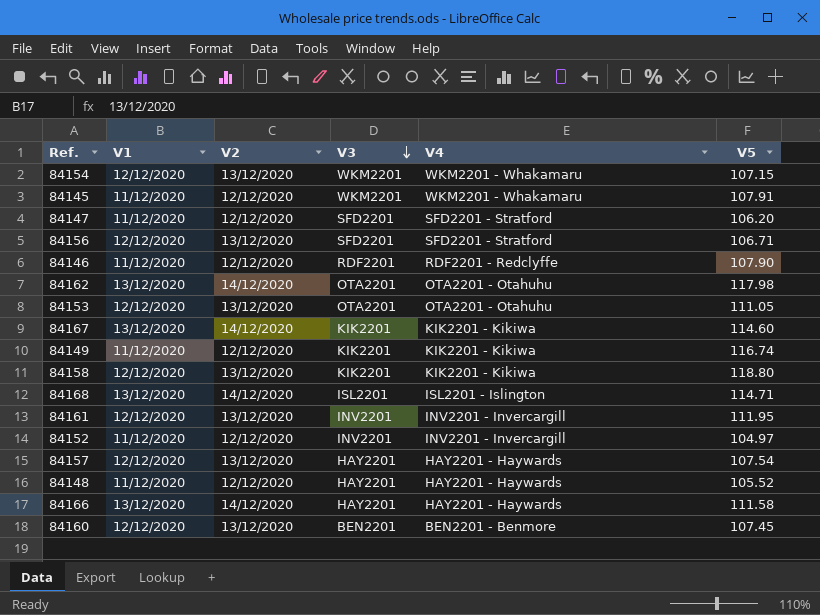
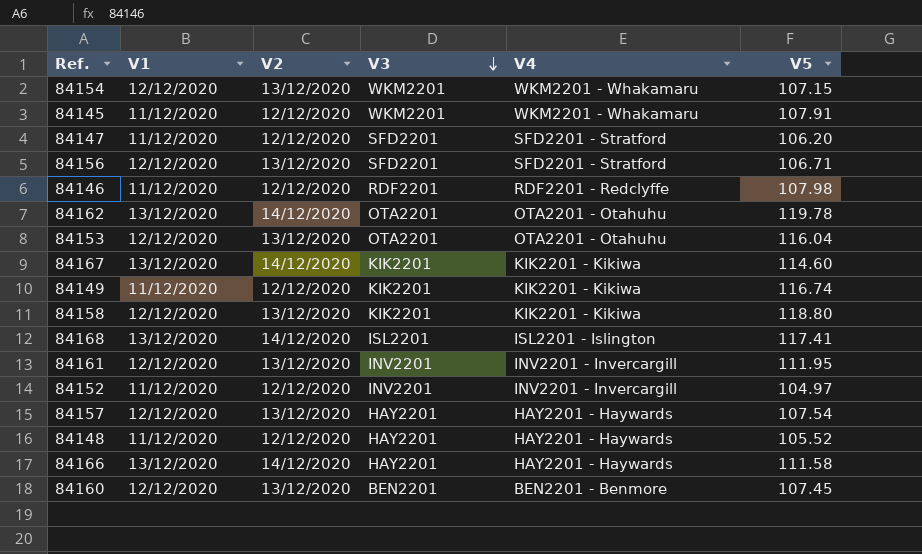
84146 | V5: 107.90 -> 107.98
84162 | V5: 117.98 -> 119.78
84153 | V5: 111.05 -> 116.04
84168 | V5: 114.71 -> 117.41

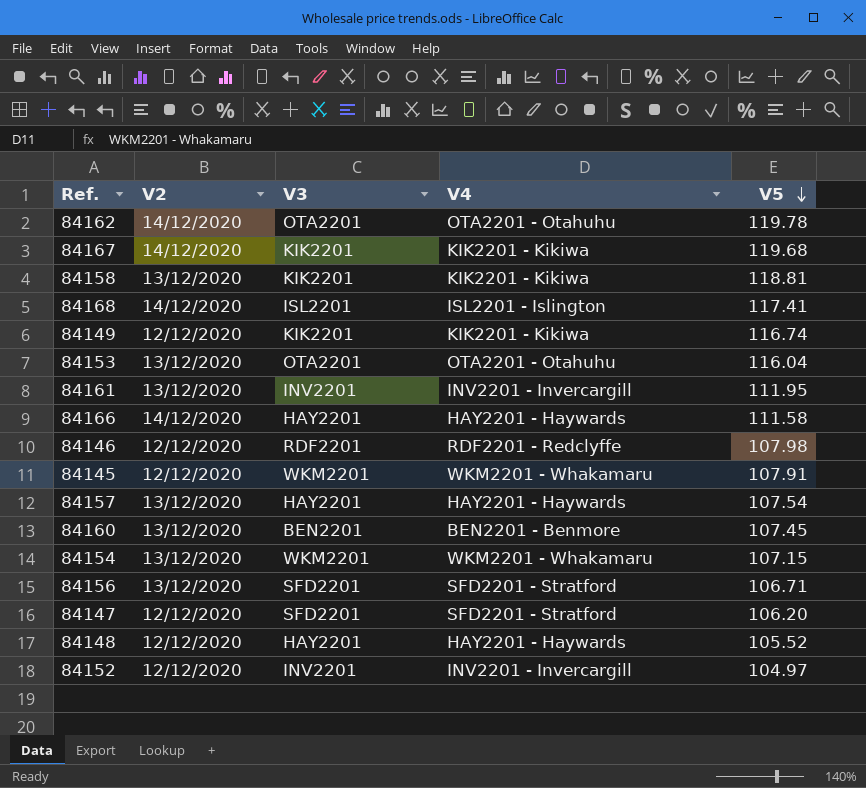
row order: V3 descending -> V5 descending
column V1 | position: 2 -> none
84167 | V5: 114.60 -> 119.68
84158 | V5: 118.80 -> 118.81

